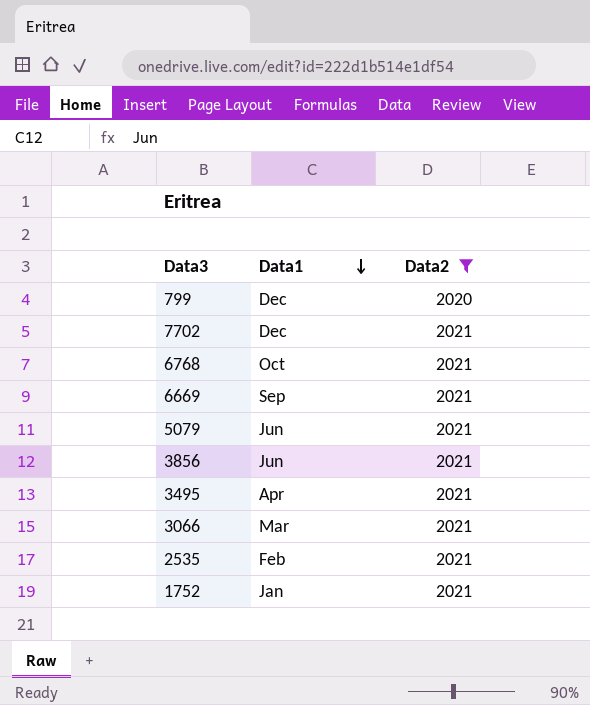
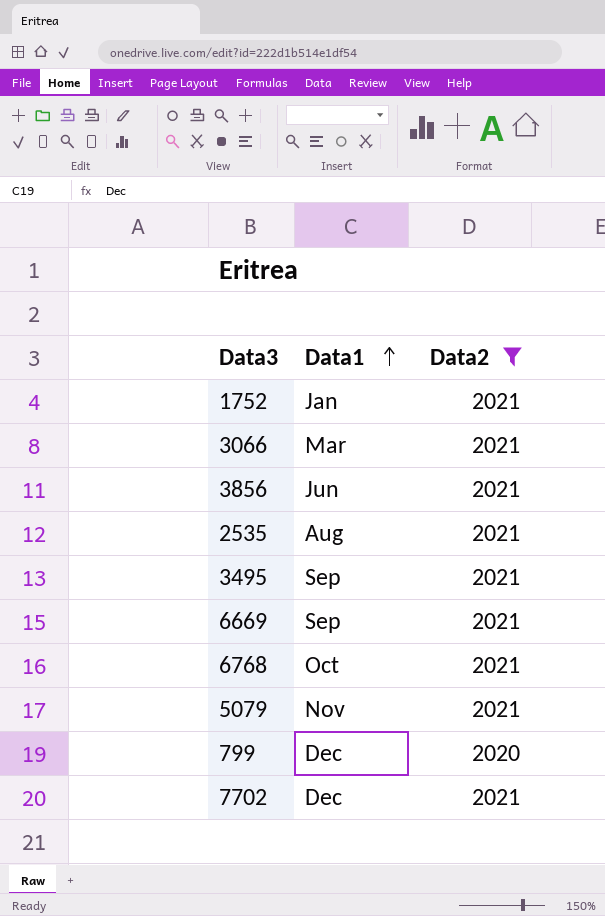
row order: Data1 descending -> Data1 ascending
2535 | Data1: Feb -> Aug
3495 | Data1: Apr -> Sep
5079 | Data1: Jun -> Nov

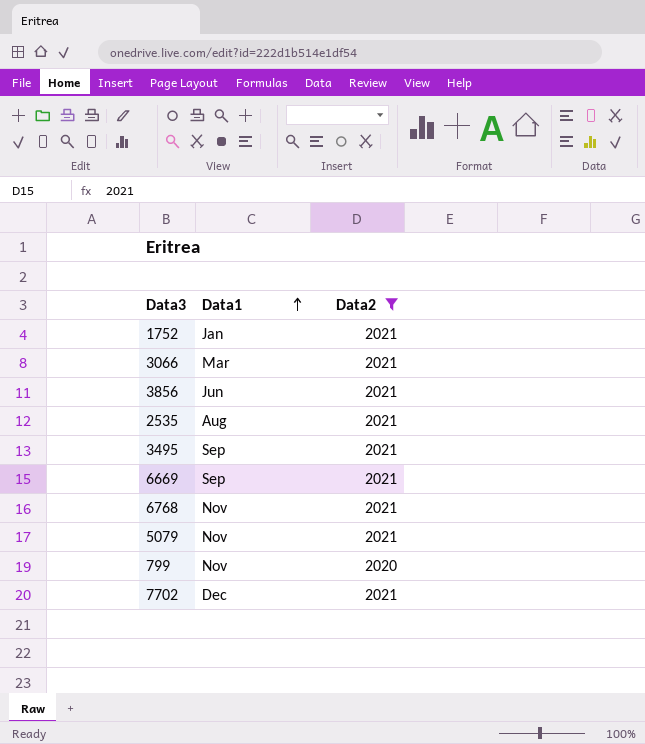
6768 | Data1: Oct -> Nov
799 | Data1: Dec -> Nov

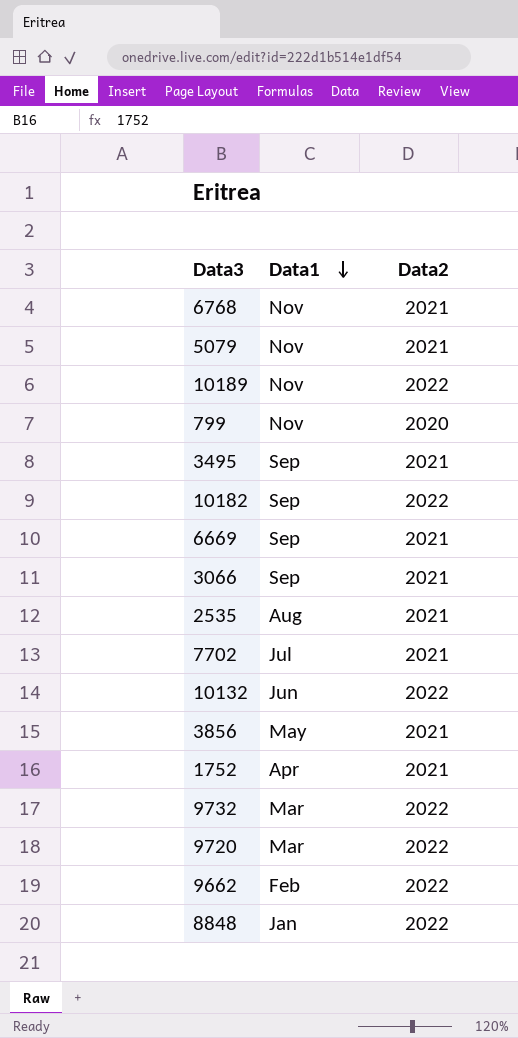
filter: Data2 != 2022 -> none
row order: Data1 ascending -> Data1 descending
3066 | Data1: Mar -> Sep
7702 | Data1: Dec -> Jul
3856 | Data1: Jun -> May
1752 | Data1: Jan -> Apr

